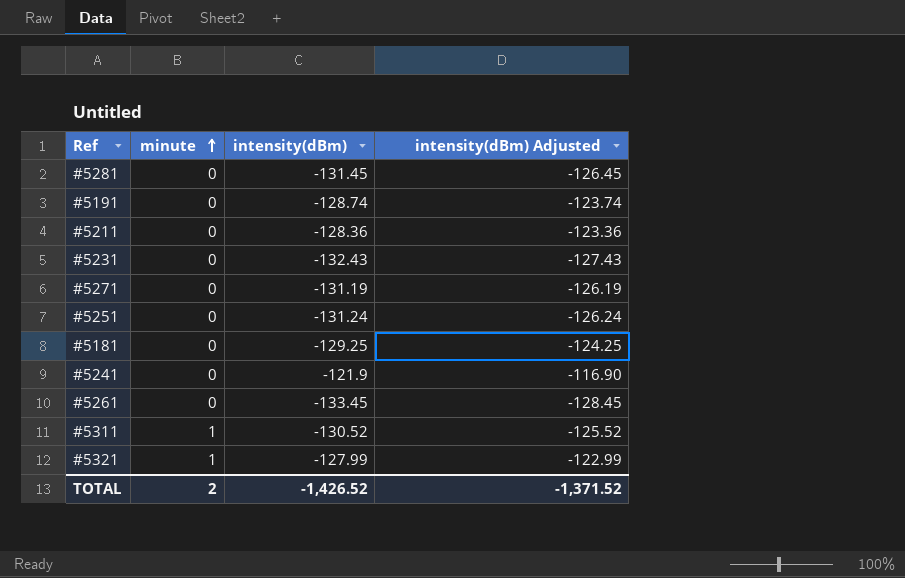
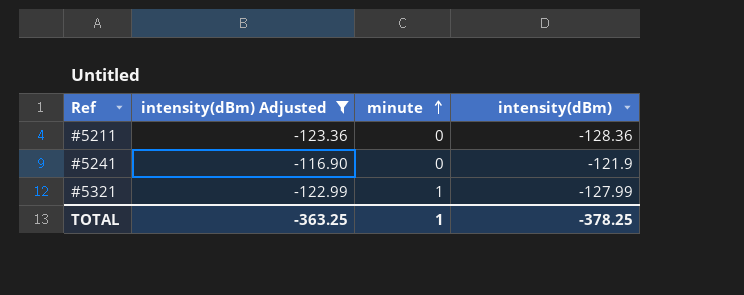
filter: none -> intensity(dBm) Adjusted >= -123.36
column intensity(dBm) Adjusted | position: 4 -> 2
TOTAL | intensity(dBm) Adjusted: -1,371.52 -> -363.25
TOTAL | minute: 2 -> 1
TOTAL | intensity(dBm): -1,426.52 -> -378.25

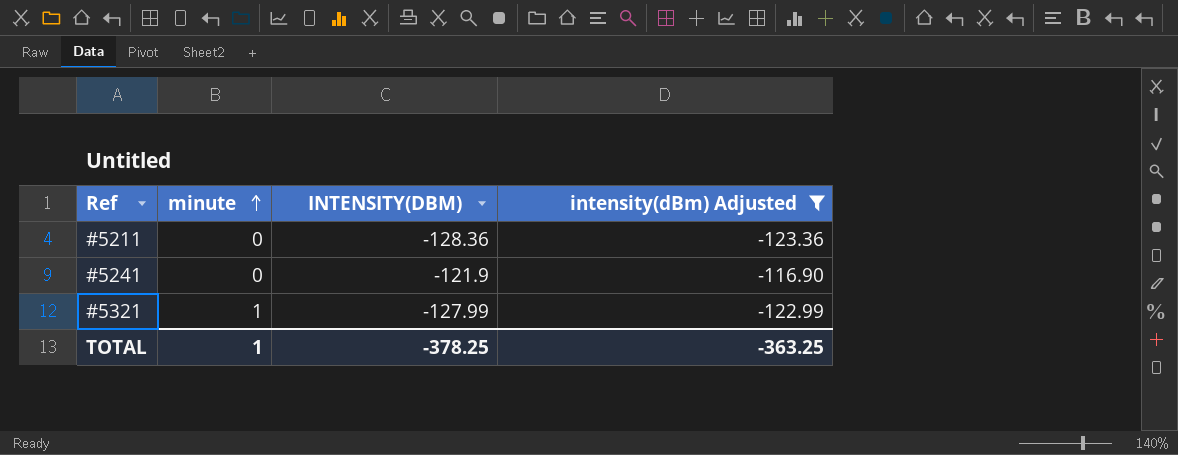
column name: intensity(dBm) -> INTENSITY(DBM)
column intensity(dBm) Adjusted | position: 2 -> 4

